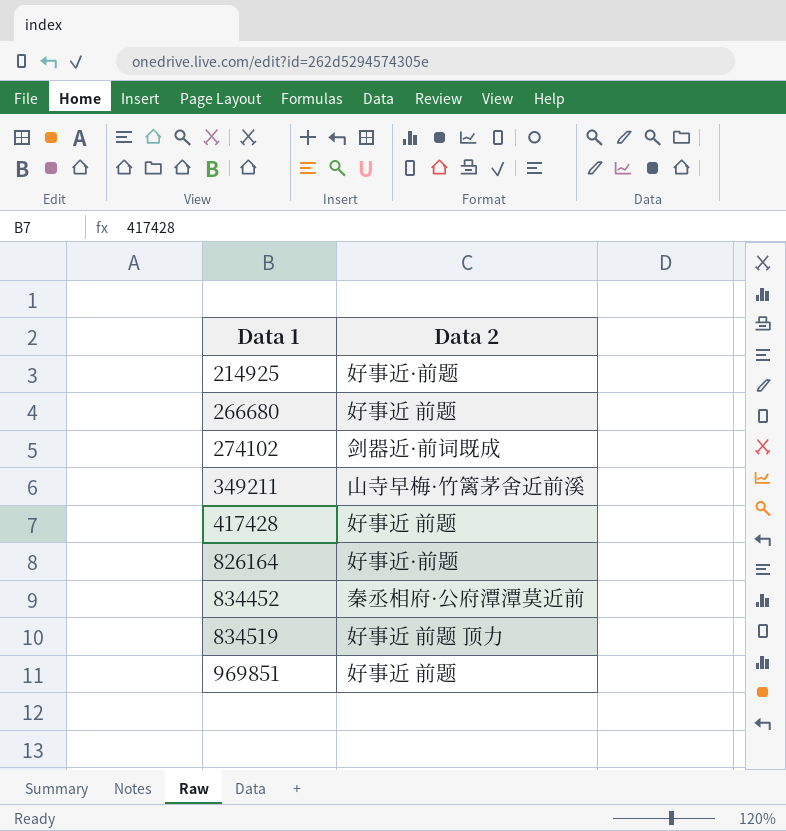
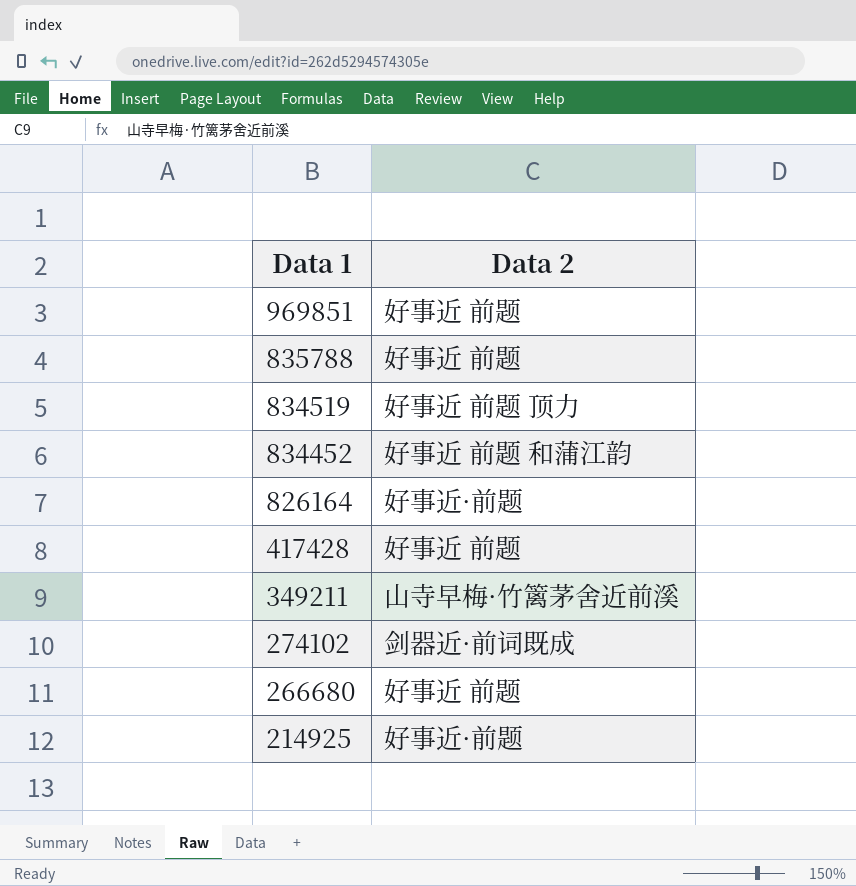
row order: Data 1 ascending -> Data 1 descending
row 835788: none -> 好事近 前题
834452 | Data 2: 秦丞相府·公府潭潭莫近前 -> 好事近 前题 和蒲江韵

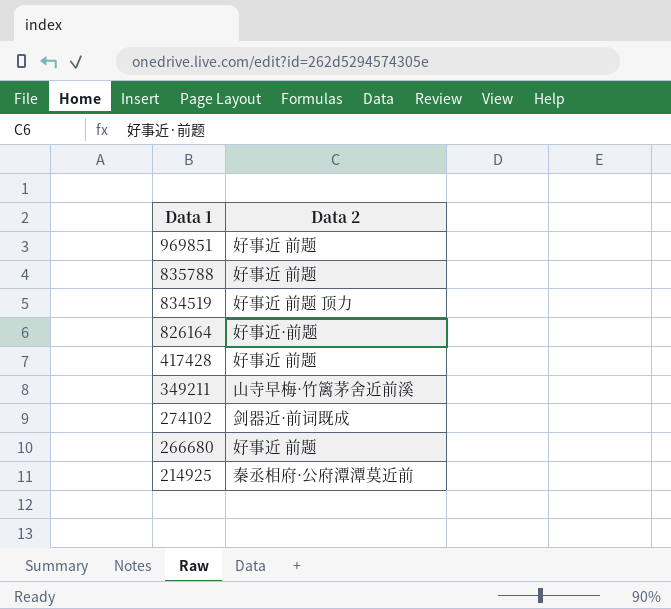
row 834452: 好事近 前题 和蒲江韵 -> none
214925 | Data 2: 好事近·前题 -> 秦丞相府·公府潭潭莫近前

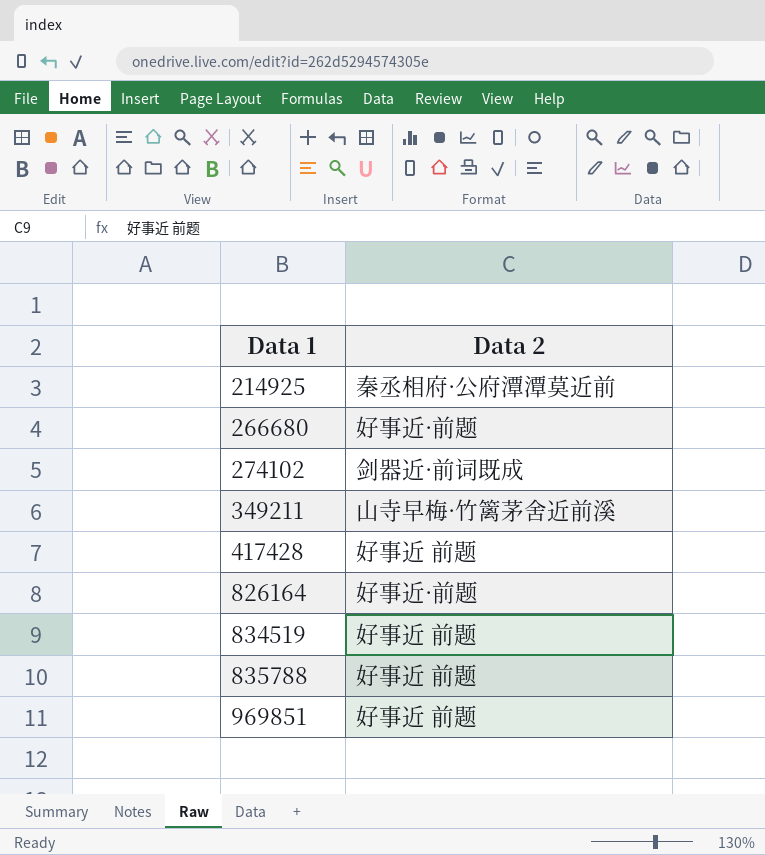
row order: Data 1 descending -> Data 1 ascending
266680 | Data 2: 好事近 前题 -> 好事近·前题
834519 | Data 2: 好事近 前题 顶力 -> 好事近 前题

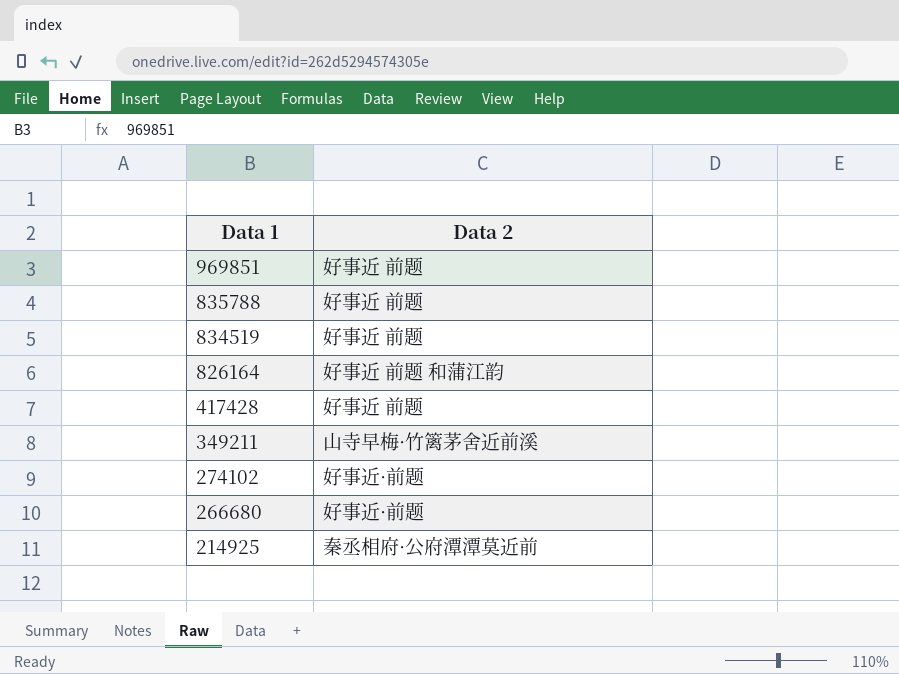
row order: Data 1 ascending -> Data 1 descending
826164 | Data 2: 好事近·前题 -> 好事近 前题 和蒲江韵
274102 | Data 2: 剑器近·前词既成 -> 好事近·前题

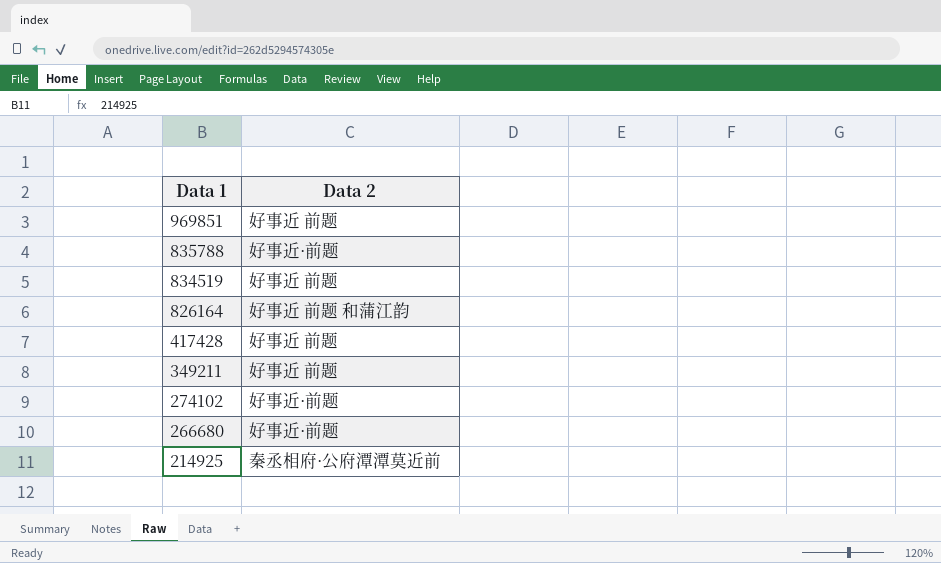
835788 | Data 2: 好事近 前题 -> 好事近·前题
349211 | Data 2: 山寺早梅·竹篱茅舍近前溪 -> 好事近 前题

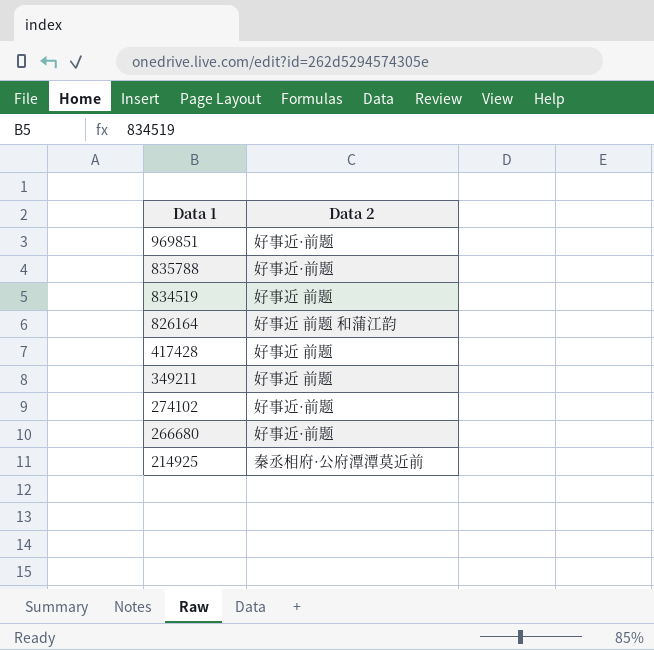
969851 | Data 2: 好事近 前题 -> 好事近·前题

